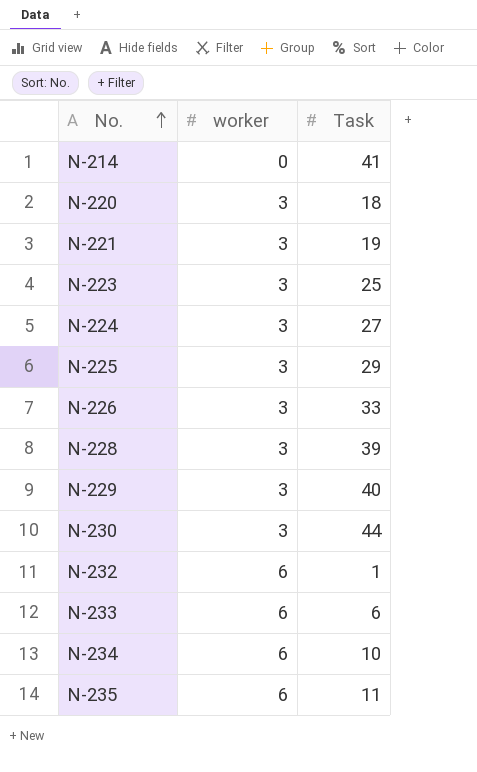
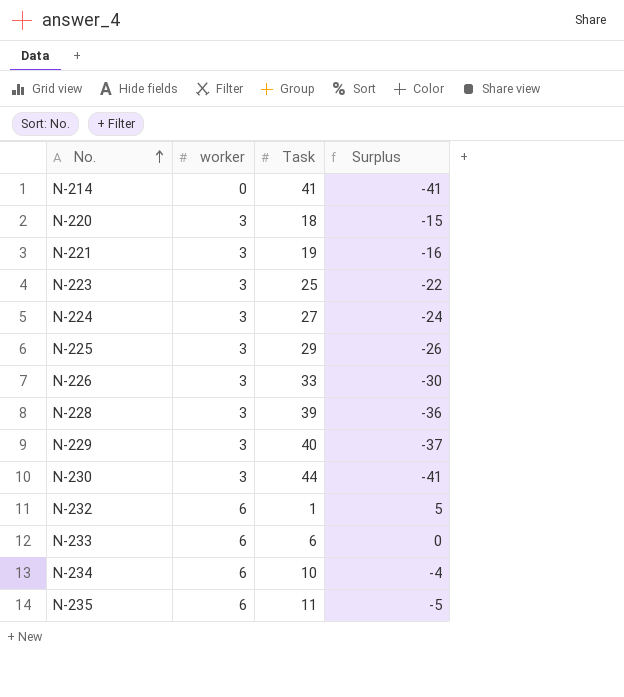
column Surplus | formula: none -> [worker] - [Task]

